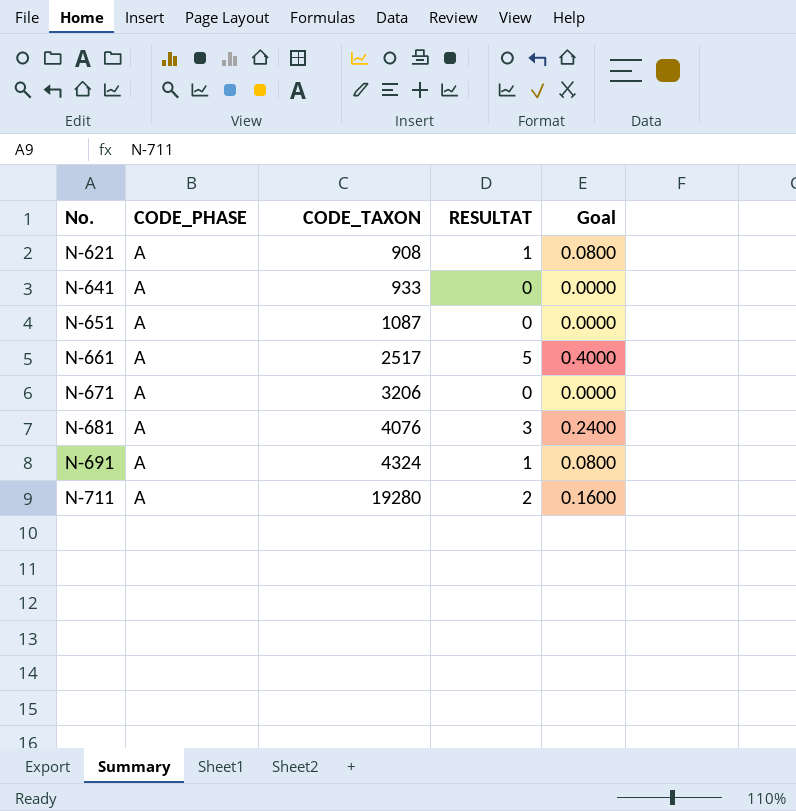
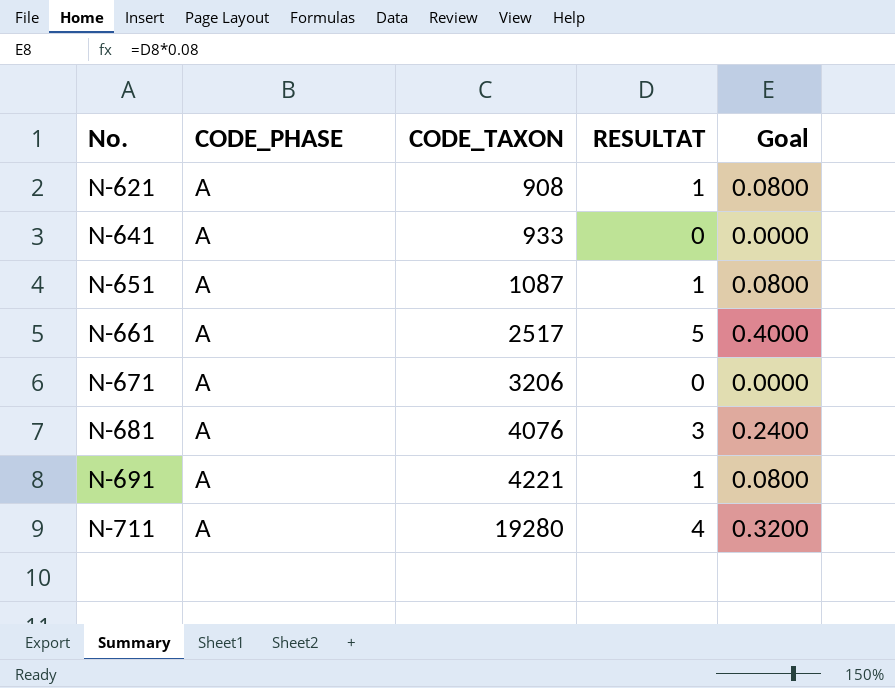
N-651 | RESULTAT: 0 -> 1
N-651 | Goal: 0.0000 -> 0.0800
N-691 | CODE_TAXON: 4324 -> 4221
N-711 | RESULTAT: 2 -> 4
N-711 | Goal: 0.1600 -> 0.3200

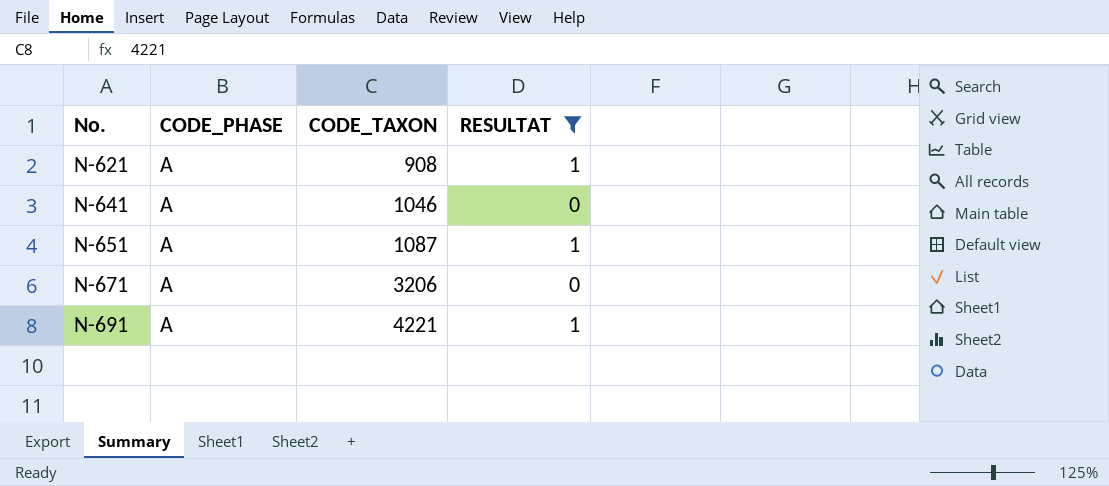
filter: none -> RESULTAT <= 1
column Goal | formula: [RESULTAT] * 0.08 -> none
N-641 | CODE_TAXON: 933 -> 1046

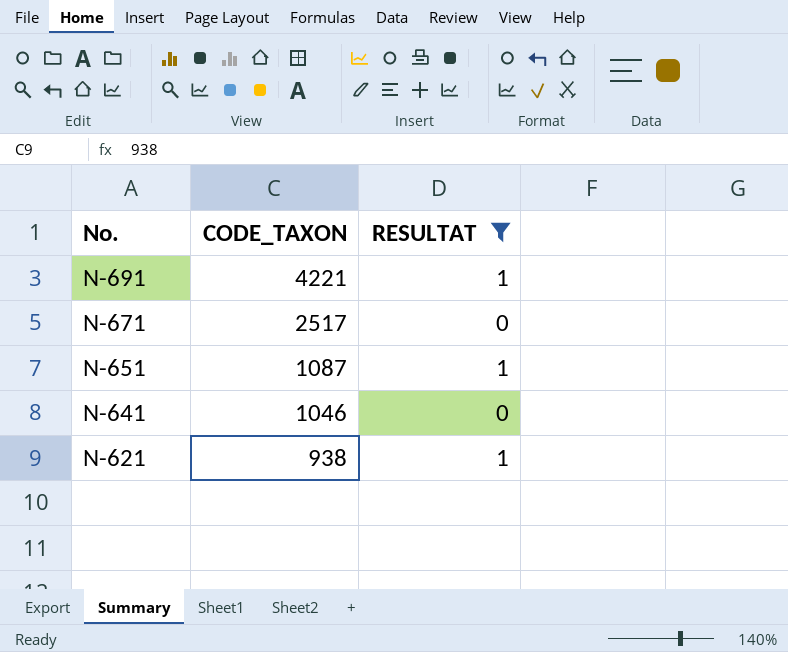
row order: No. ascending -> No. descending
column CODE_PHASE | position: 2 -> none
N-671 | CODE_TAXON: 3206 -> 2517
N-621 | CODE_TAXON: 908 -> 938

